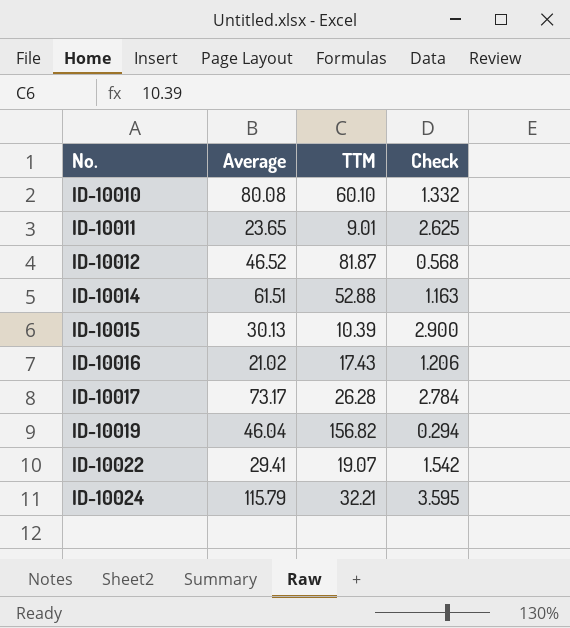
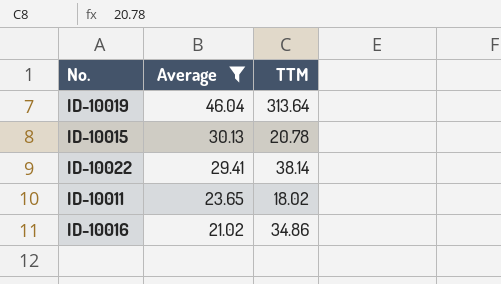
filter: none -> Average <= 46.04
row order: No. ascending -> Average descending
column Check | formula: [Average] / [TTM] -> none
ID-10019 | TTM: 156.82 -> 313.64
ID-10015 | TTM: 10.39 -> 20.78
ID-10022 | TTM: 19.07 -> 38.14
ID-10011 | TTM: 9.01 -> 18.02
ID-10016 | TTM: 17.43 -> 34.86

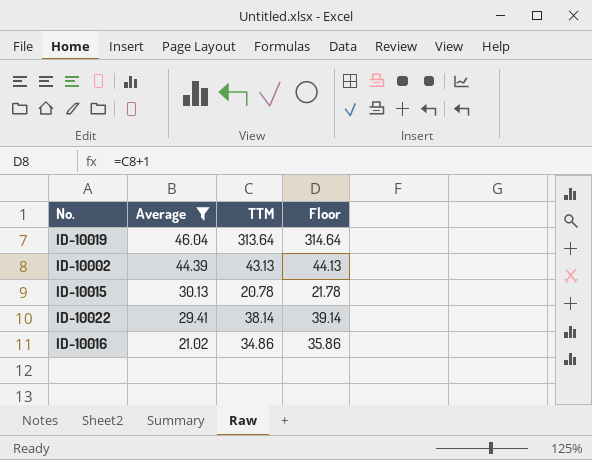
column Floor | formula: none -> [TTM] + 1
row ID-10011: 23.65 | 18.02 -> none
row ID-10002: none -> 44.39 | 43.13 | 44.13

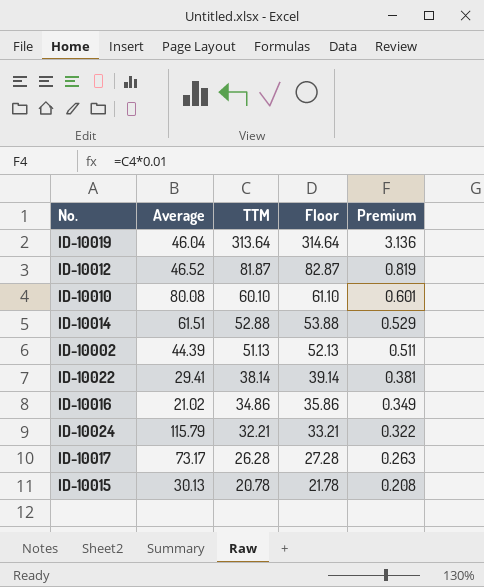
filter: Average <= 46.04 -> none
row order: Average descending -> TTM descending
column Premium | formula: none -> [TTM] * 0.01
ID-10002 | TTM: 43.13 -> 51.13
ID-10002 | Floor: 44.13 -> 52.13

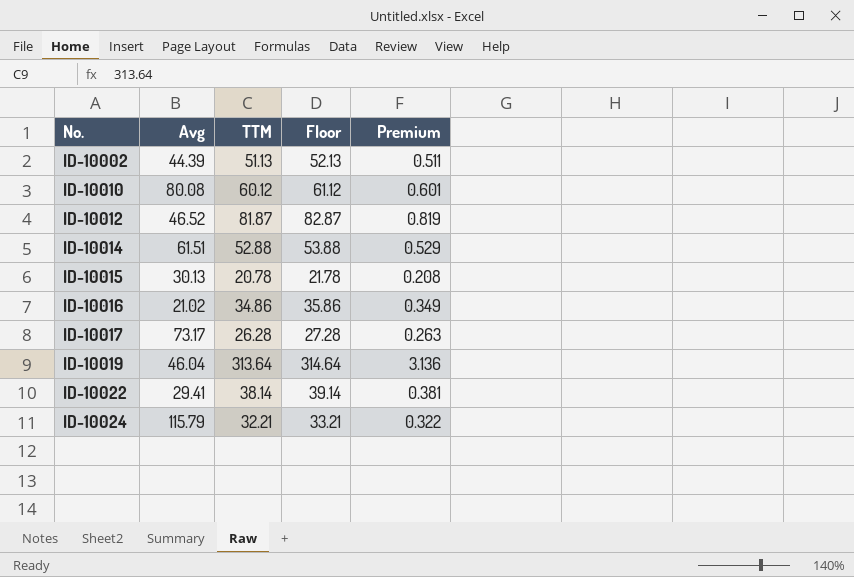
row order: TTM descending -> No. ascending
column name: Average -> Avg
ID-10010 | TTM: 60.10 -> 60.12
ID-10010 | Floor: 61.10 -> 61.12

